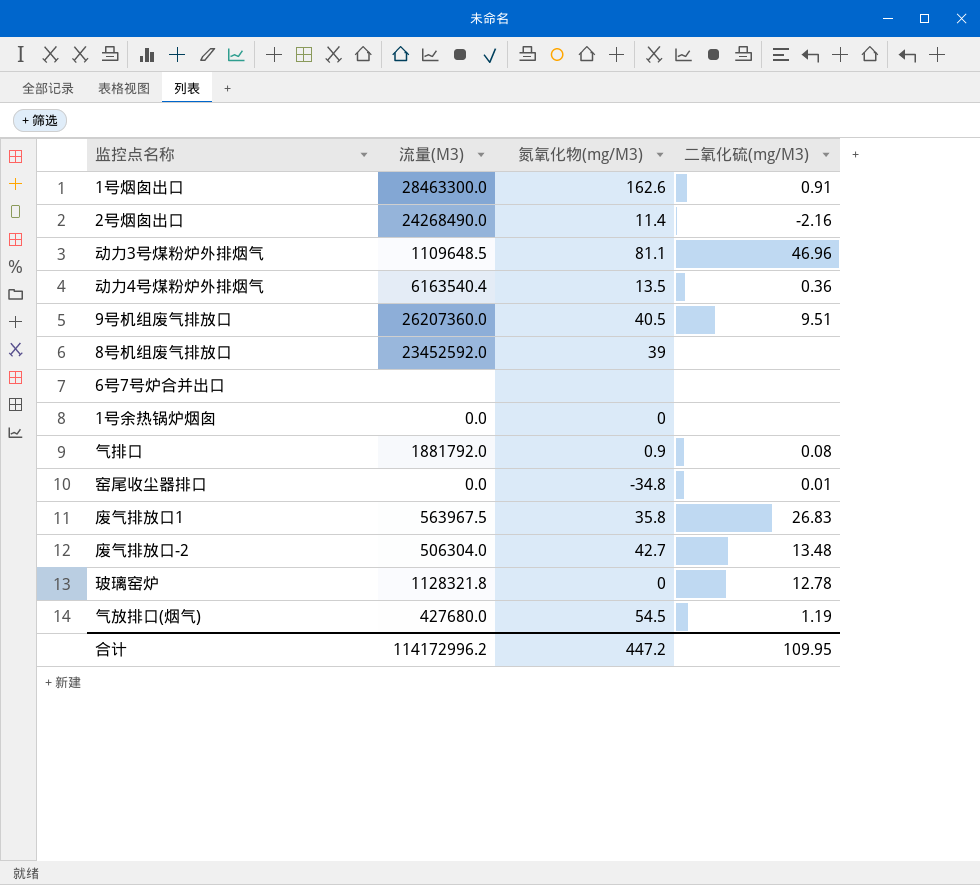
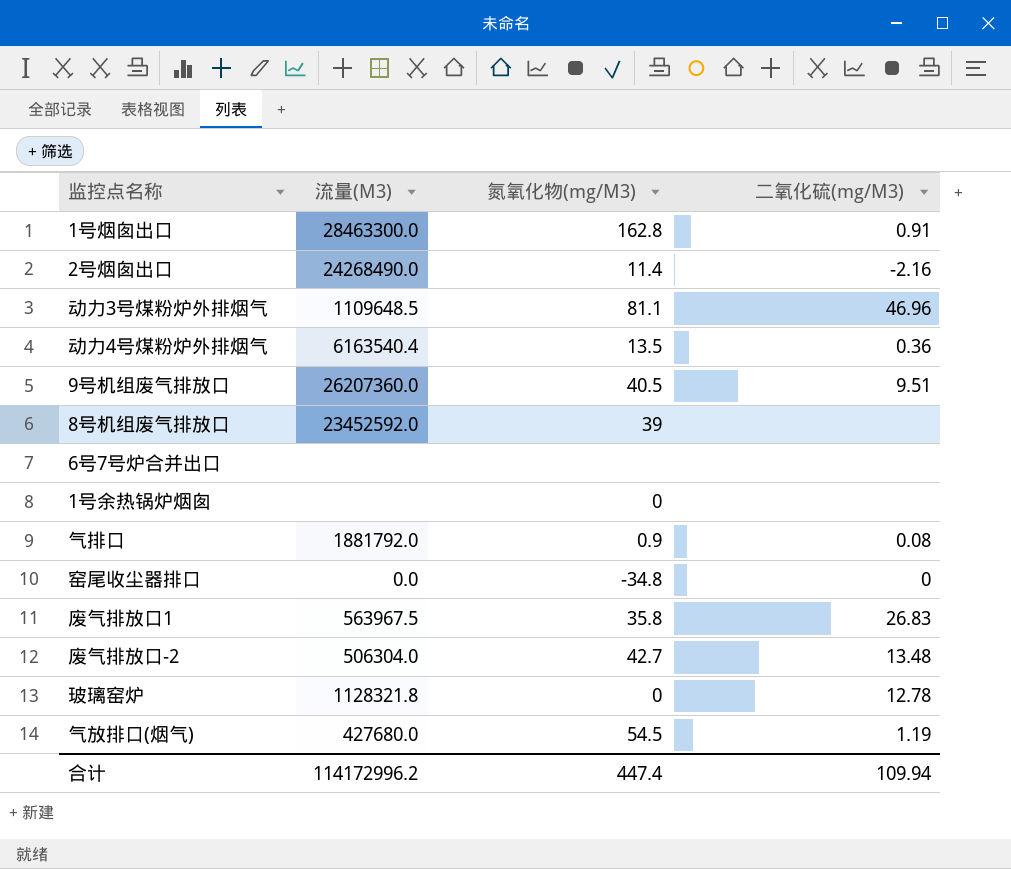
1号烟囱出口 | 氮氧化物(mg/M3): 162.6 -> 162.8
1号余热锅炉烟囱 | 流量(M3): 0.0 -> none
窑尾收尘器排口 | 二氧化硫(mg/M3): 0.01 -> 0
合计 | 氮氧化物(mg/M3): 447.2 -> 447.4
合计 | 二氧化硫(mg/M3): 109.95 -> 109.94

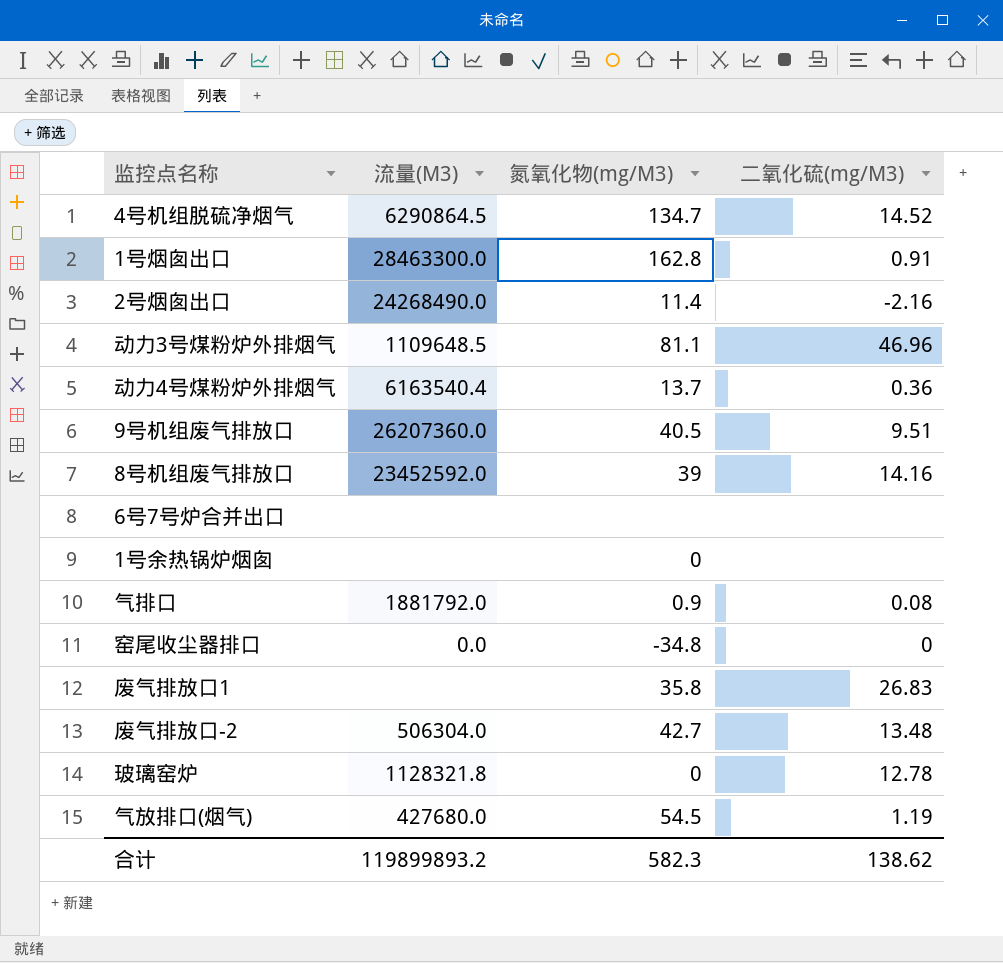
row 4号机组脱硫净烟气: none -> 6290864.5 | 134.7 | 14.52
动力4号煤粉炉外排烟气 | 氮氧化物(mg/M3): 13.5 -> 13.7
8号机组废气排放口 | 二氧化硫(mg/M3): none -> 14.16
废气排放口1 | 流量(M3): 563967.5 -> none
合计 | 流量(M3): 114172996.2 -> 119899893.2
合计 | 氮氧化物(mg/M3): 447.4 -> 582.3
合计 | 二氧化硫(mg/M3): 109.94 -> 138.62

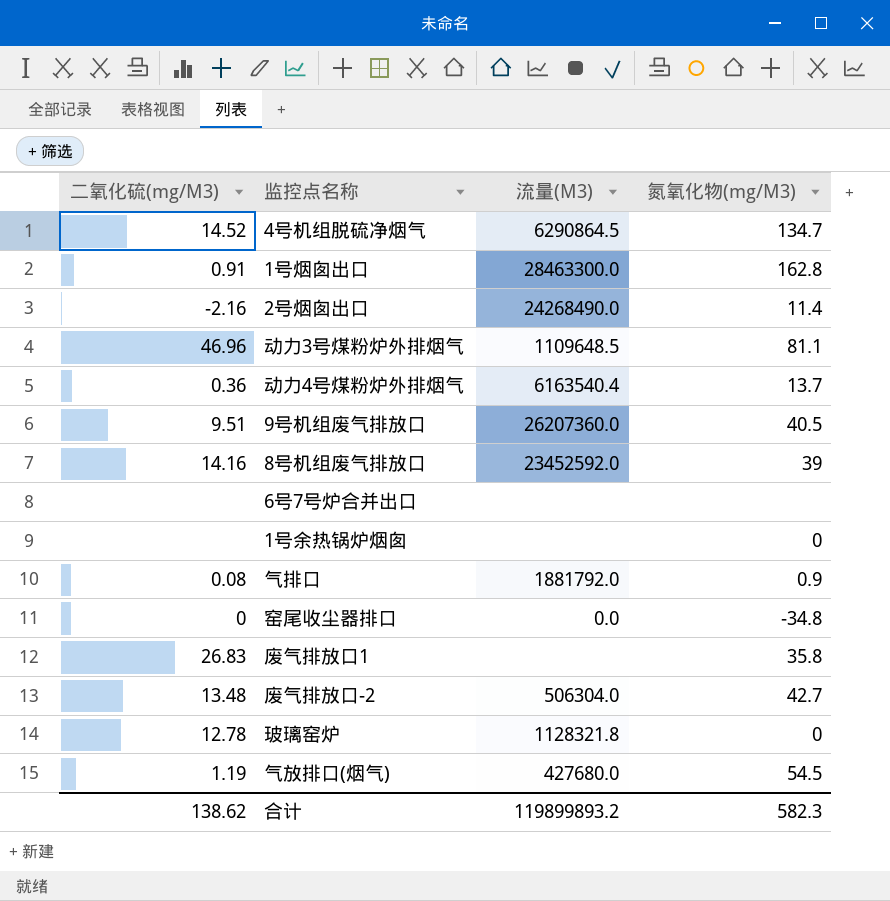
column 二氧化硫(mg/M3) | position: 4 -> 1

